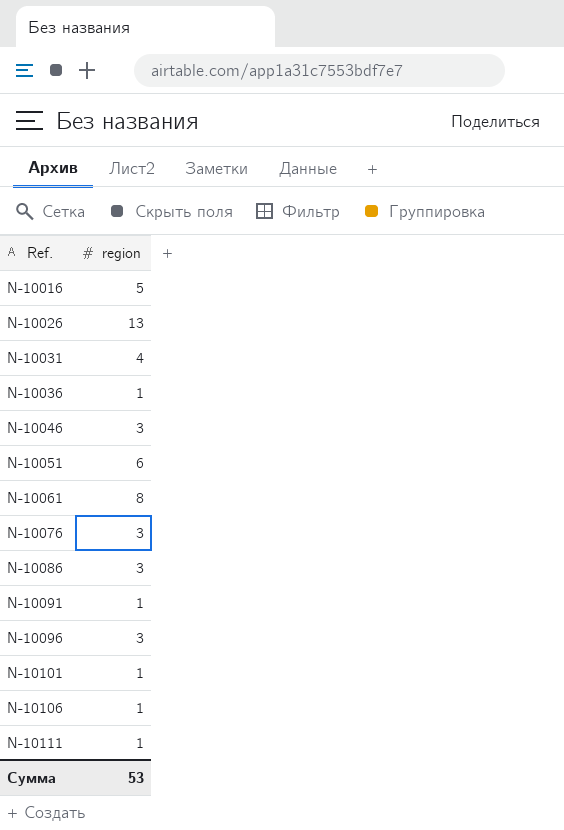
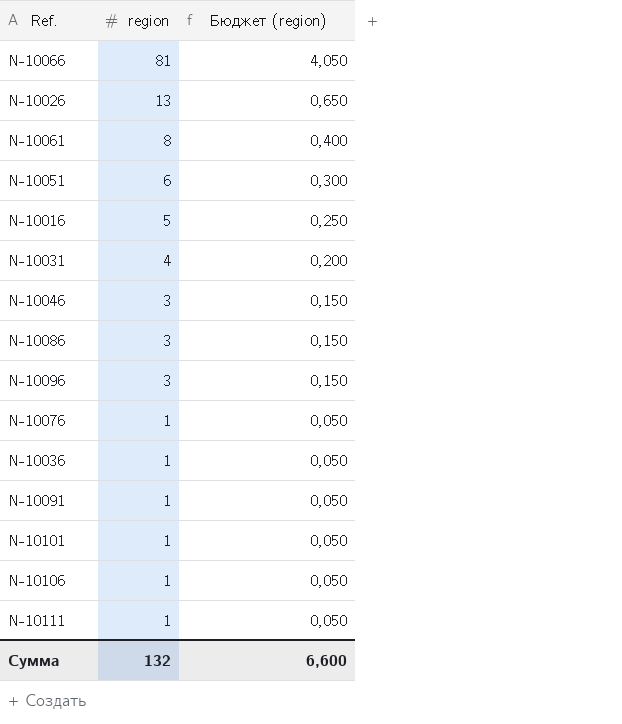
row order: Ref. ascending -> region descending
column Бюджет (region) | formula: none -> [region] * 0,05
row N-10066: none -> 81 | 4,050
N-10076 | region: 3 -> 1
Сумма | region: 53 -> 132

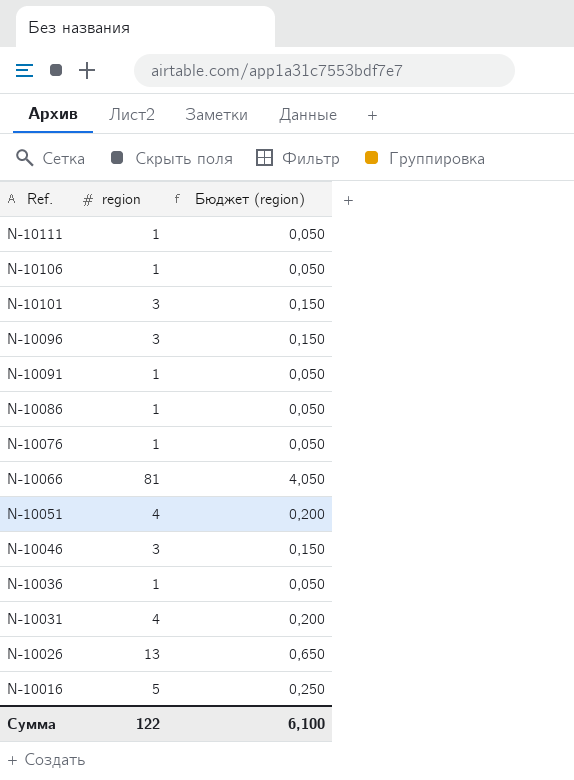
row order: region descending -> Ref. descending
row N-10061: 8 | 0,400 -> none
N-10101 | region: 1 -> 3
N-10101 | Бюджет (region): 0,050 -> 0,150
N-10086 | region: 3 -> 1
N-10086 | Бюджет (region): 0,150 -> 0,050
N-10051 | region: 6 -> 4
N-10051 | Бюджет (region): 0,300 -> 0,200
Сумма | region: 132 -> 122
Сумма | Бюджет (region): 6,600 -> 6,100

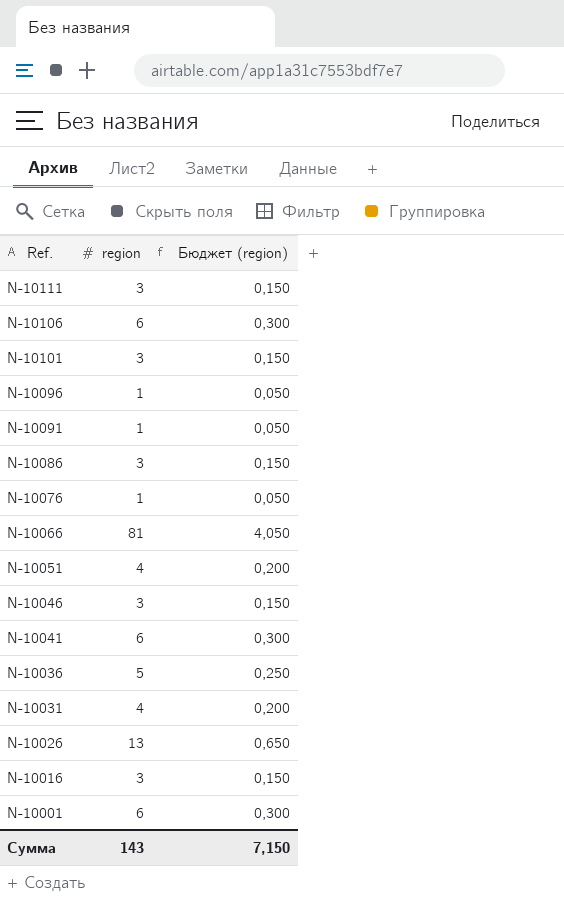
N-10111 | region: 1 -> 3
N-10111 | Бюджет (region): 0,050 -> 0,150
N-10106 | region: 1 -> 6
N-10106 | Бюджет (region): 0,050 -> 0,300
N-10096 | region: 3 -> 1
N-10096 | Бюджет (region): 0,150 -> 0,050
N-10086 | region: 1 -> 3
N-10086 | Бюджет (region): 0,050 -> 0,150
row N-10041: none -> 6 | 0,300
N-10036 | region: 1 -> 5
N-10036 | Бюджет (region): 0,050 -> 0,250
N-10016 | region: 5 -> 3
N-10016 | Бюджет (region): 0,250 -> 0,150
row N-10001: none -> 6 | 0,300
Сумма | region: 122 -> 143
Сумма | Бюджет (region): 6,100 -> 7,150

